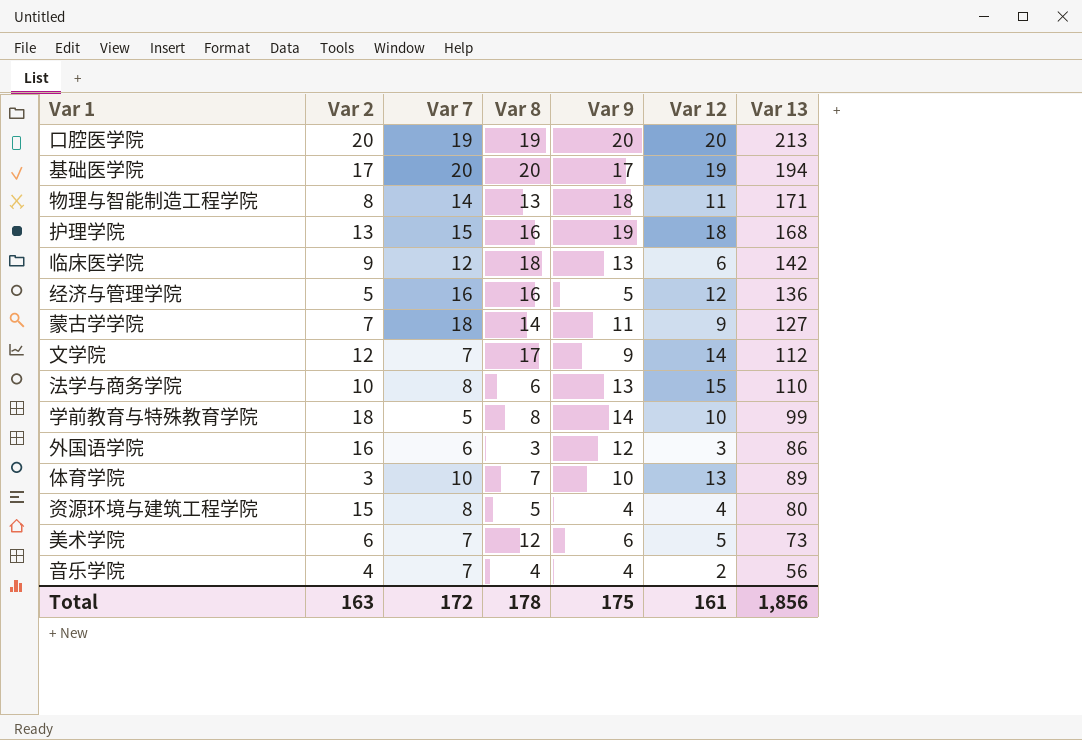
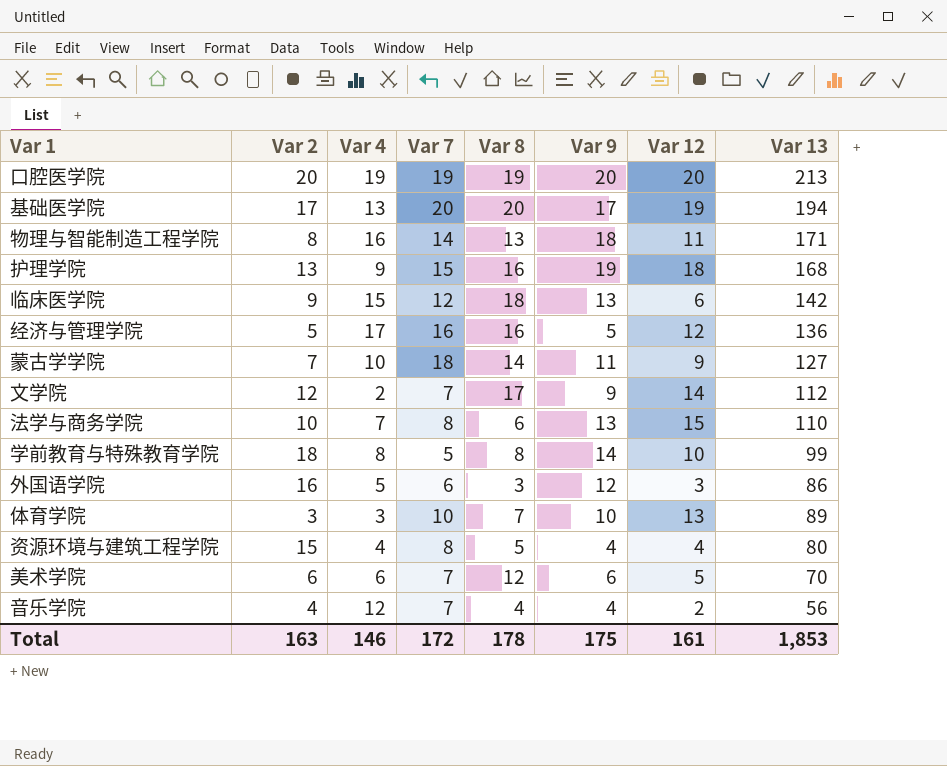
column Var 4 | position: none -> 3
美术学院 | Var 13: 73 -> 70
Total | Var 13: 1,856 -> 1,853

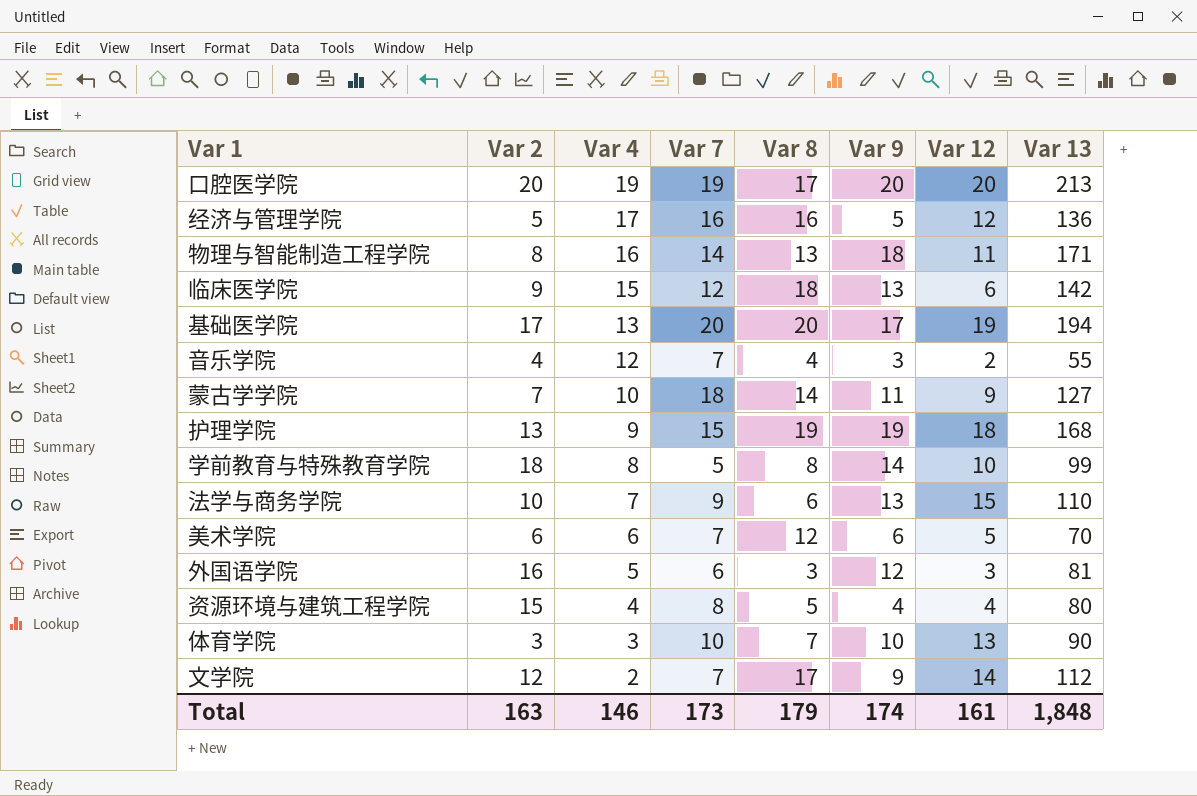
row order: none -> Var 4 descending
口腔医学院 | Var 8: 19 -> 17
音乐学院 | Var 9: 4 -> 3
音乐学院 | Var 13: 56 -> 55
护理学院 | Var 8: 16 -> 19
法学与商务学院 | Var 7: 8 -> 9
外国语学院 | Var 13: 86 -> 81
体育学院 | Var 13: 89 -> 90
Total | Var 7: 172 -> 173
Total | Var 8: 178 -> 179
Total | Var 9: 175 -> 174
Total | Var 13: 1,853 -> 1,848

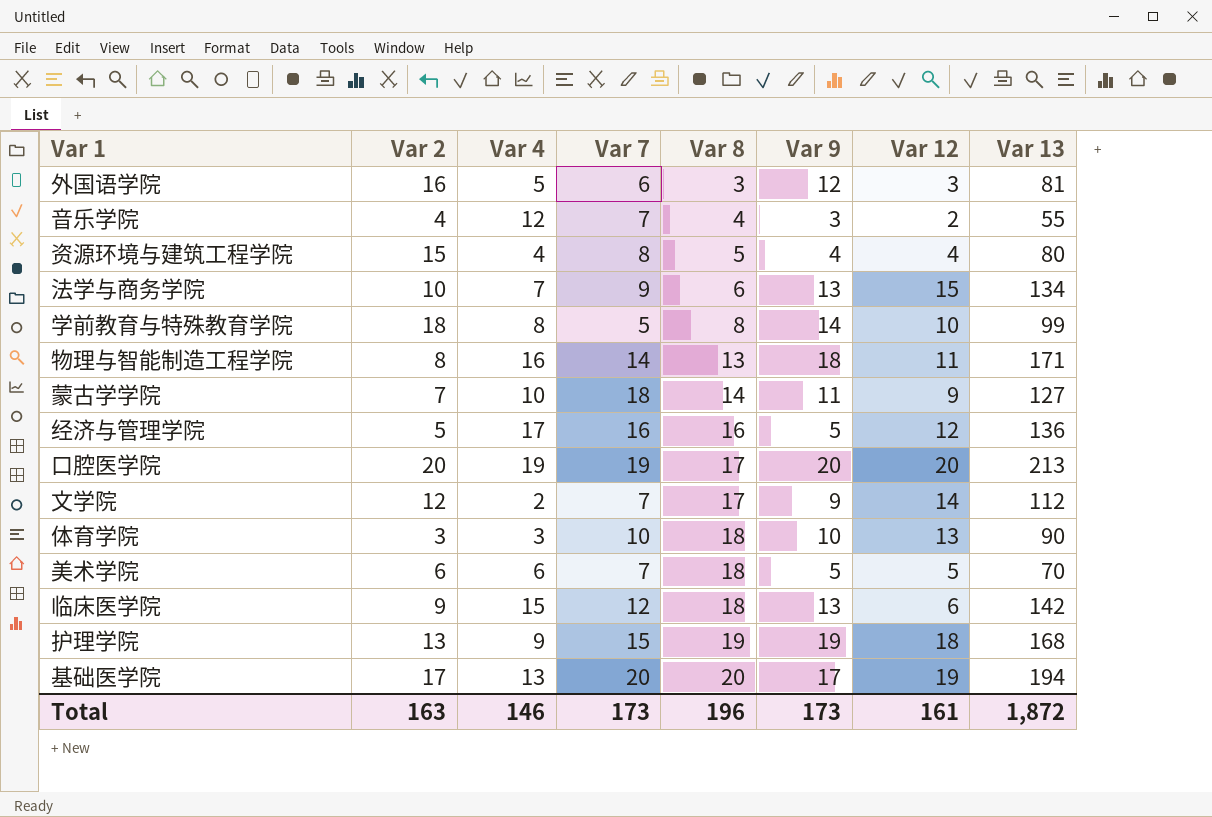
row order: Var 4 descending -> Var 8 ascending
法学与商务学院 | Var 13: 110 -> 134
体育学院 | Var 8: 7 -> 18
美术学院 | Var 8: 12 -> 18
美术学院 | Var 9: 6 -> 5
Total | Var 8: 179 -> 196
Total | Var 9: 174 -> 173
Total | Var 13: 1,848 -> 1,872

